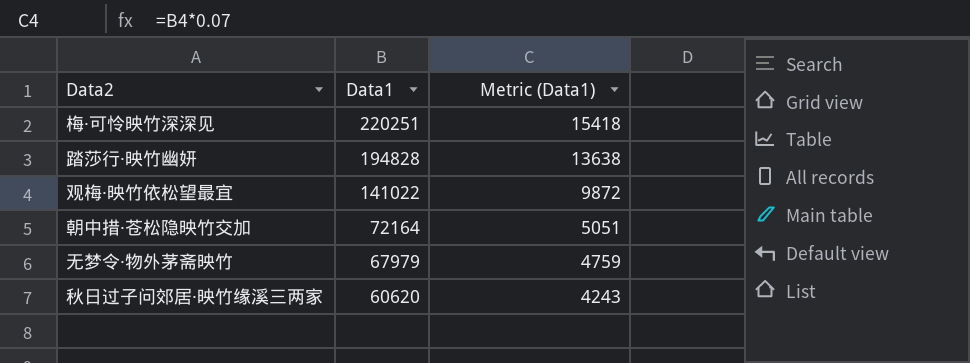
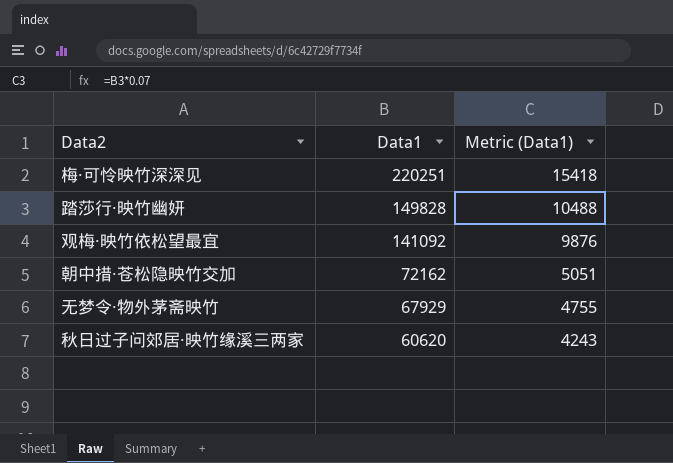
踏莎行·映竹幽妍 | Data1: 194828 -> 149828
踏莎行·映竹幽妍 | Metric (Data1): 13638 -> 10488
观梅·映竹依松望最宜 | Data1: 141022 -> 141092
观梅·映竹依松望最宜 | Metric (Data1): 9872 -> 9876
朝中措·苍松隐映竹交加 | Data1: 72164 -> 72162
无梦令·物外茅斋映竹 | Data1: 67979 -> 67929
无梦令·物外茅斋映竹 | Metric (Data1): 4759 -> 4755

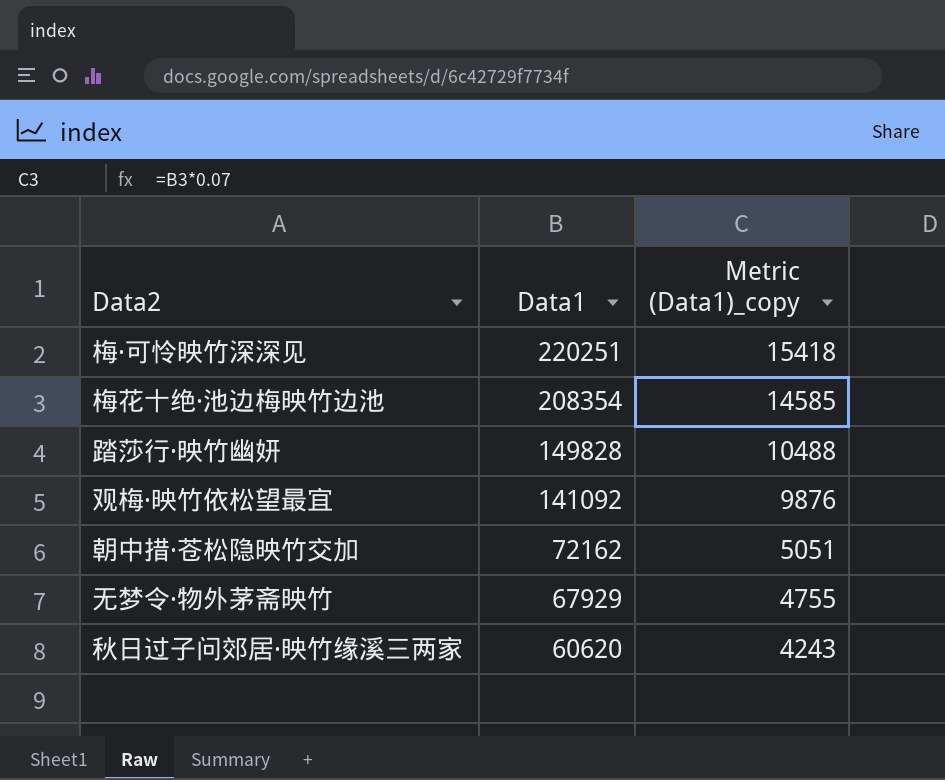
column name: Metric (Data1) -> Metric (Data1)_copy
row 梅花十绝·池边梅映竹边池: none -> 208354 | 14585

